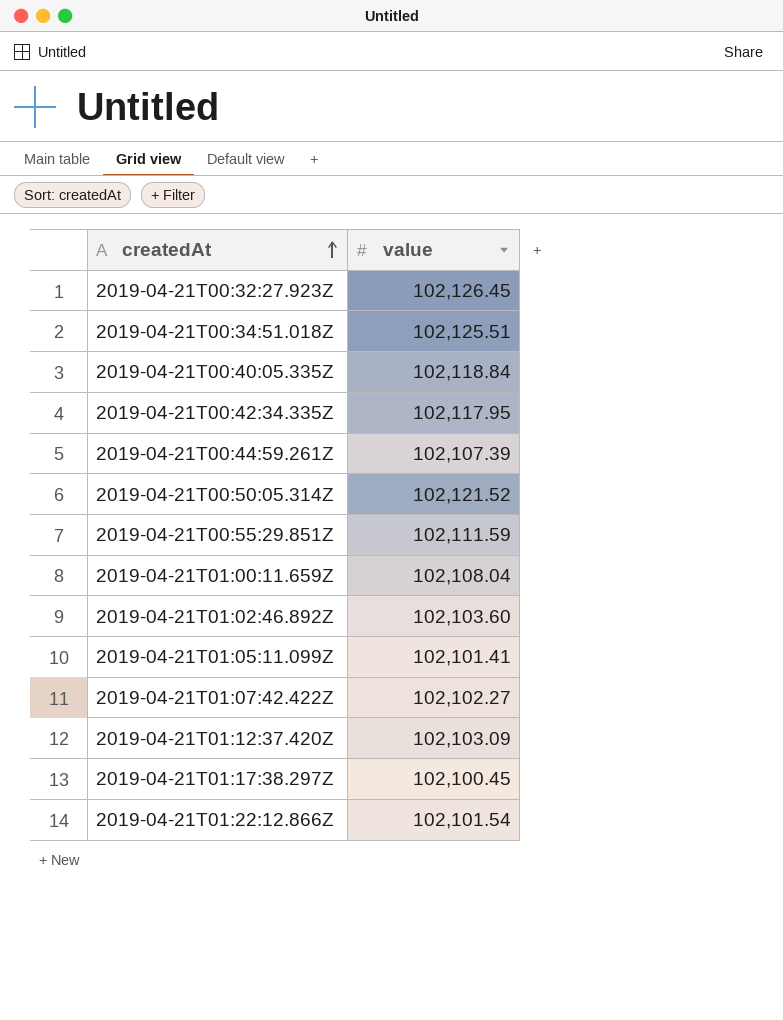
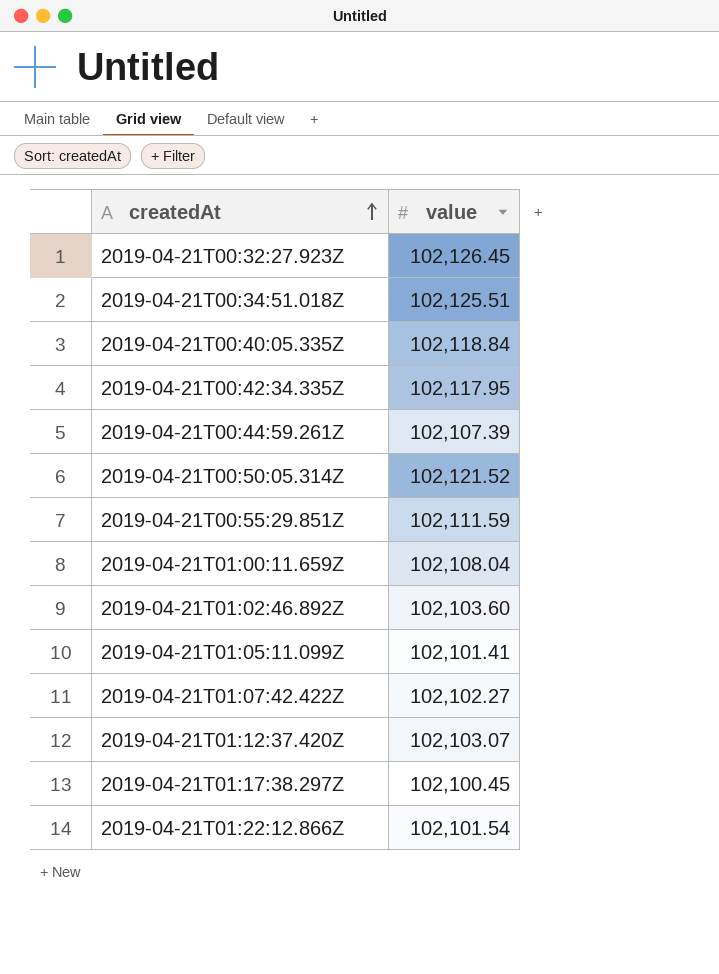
2019-04-21T01:12:37.420Z | value: 102,103.09 -> 102,103.07

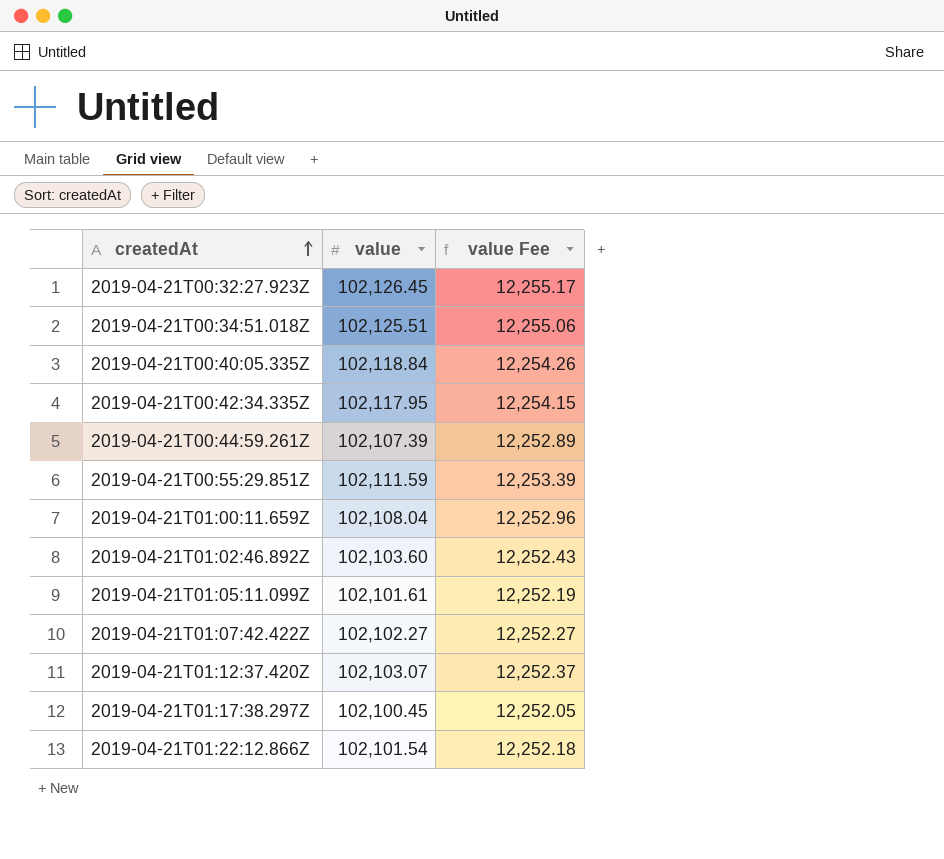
column value Fee | formula: none -> [value] * 0.12
row 2019-04-21T00:50:05.314Z: 102,121.52 -> none
2019-04-21T01:05:11.099Z | value: 102,101.41 -> 102,101.61

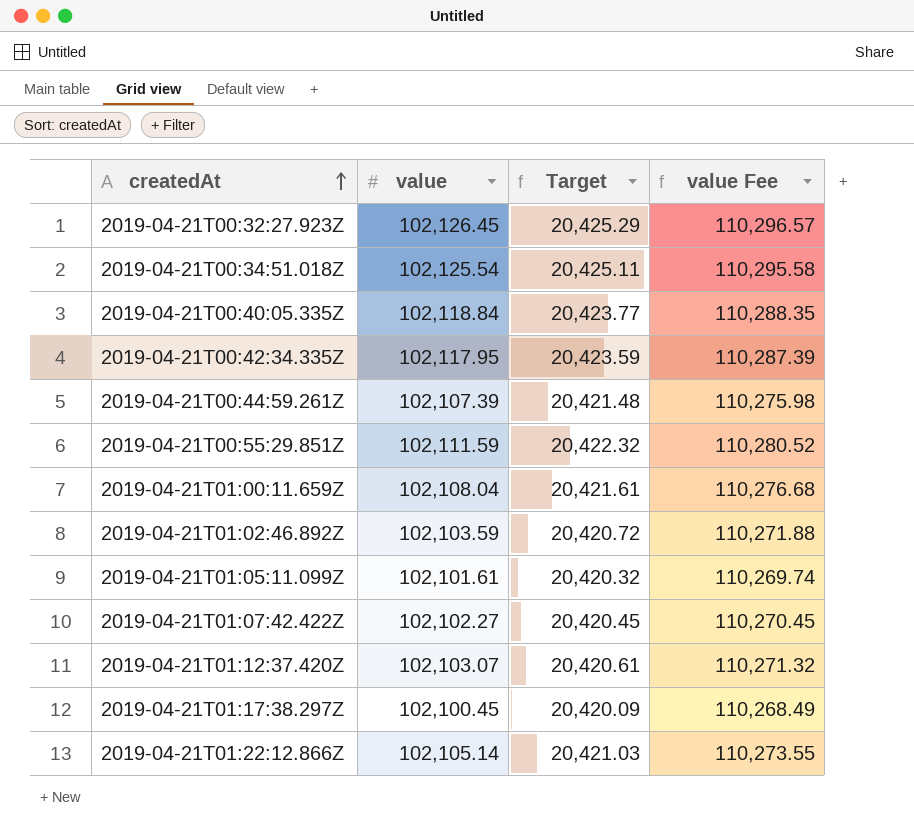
column Target | formula: none -> [value] * 0.2
column value Fee | formula: [value] * 0.12 -> [value] * 1.08
2019-04-21T00:34:51.018Z | value: 102,125.51 -> 102,125.54
2019-04-21T01:02:46.892Z | value: 102,103.60 -> 102,103.59
2019-04-21T01:22:12.866Z | value: 102,101.54 -> 102,105.14

